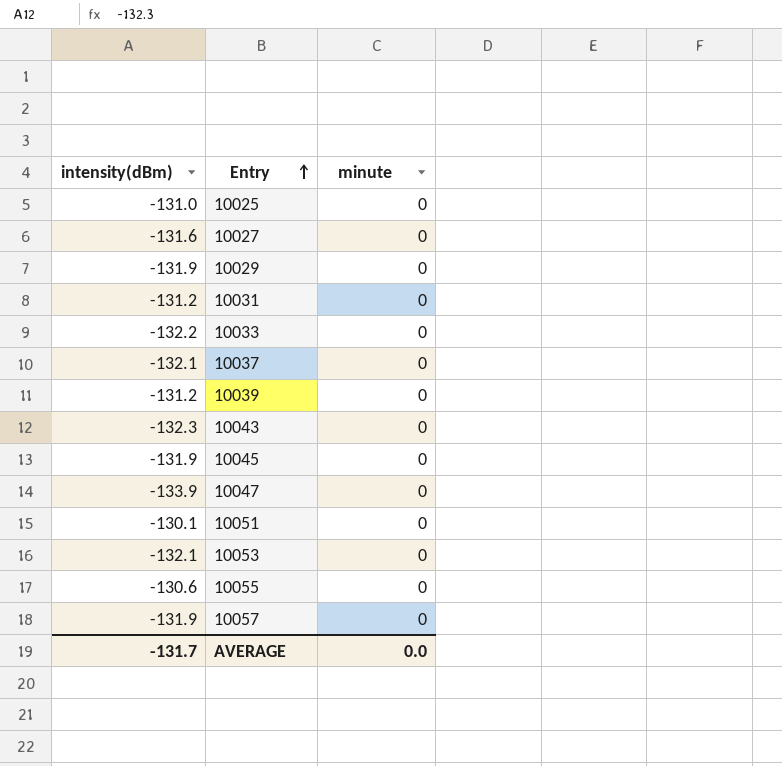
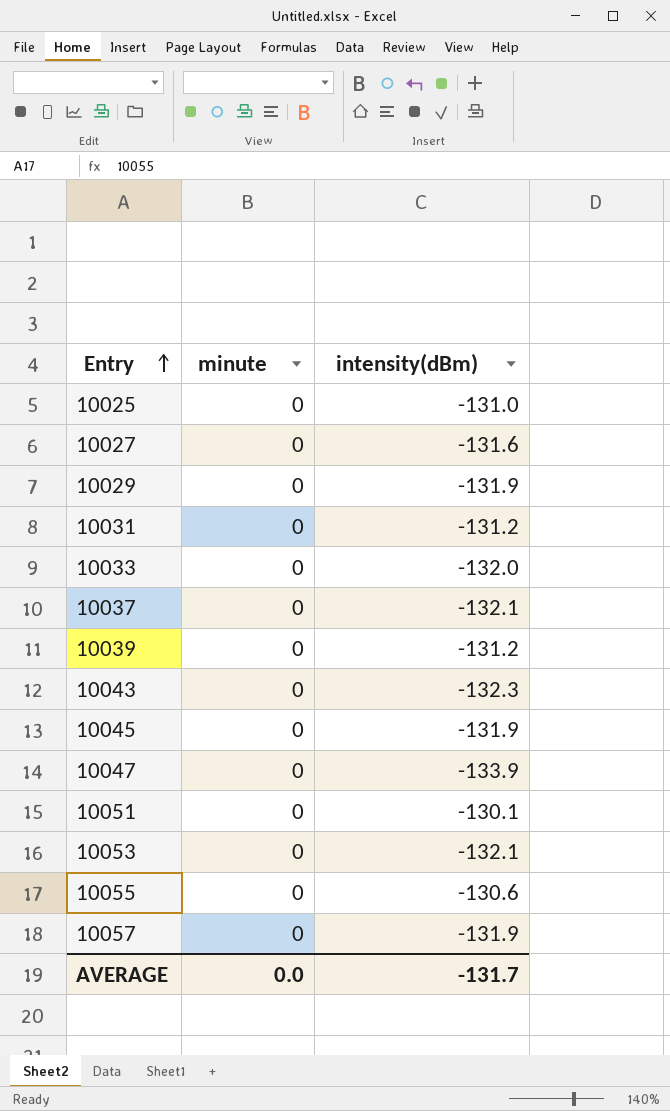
column intensity(dBm) | position: 1 -> 3
10033 | intensity(dBm): -132.2 -> -132.0

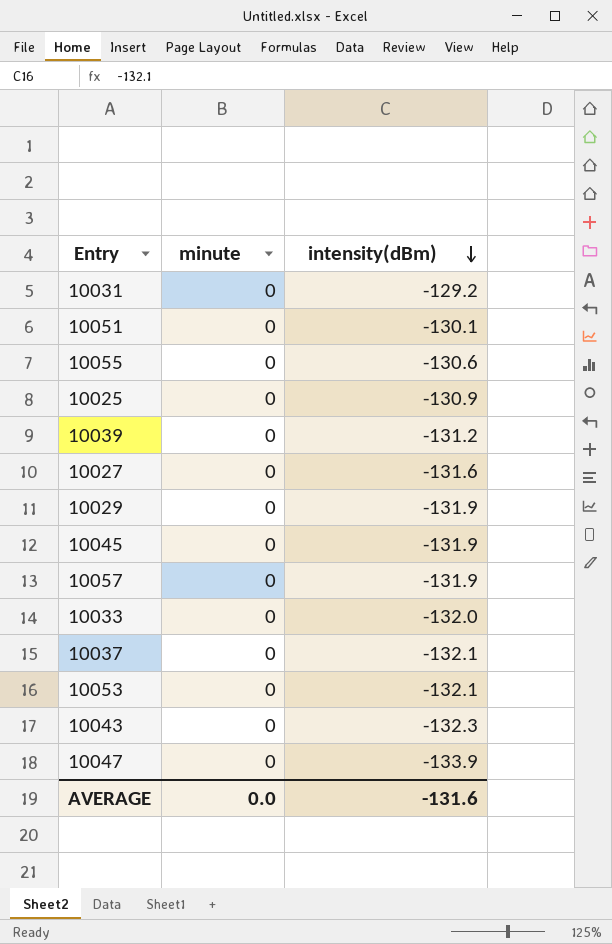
row order: Entry ascending -> intensity(dBm) descending
10031 | intensity(dBm): -131.2 -> -129.2
10025 | intensity(dBm): -131.0 -> -130.9
AVERAGE | intensity(dBm): -131.7 -> -131.6

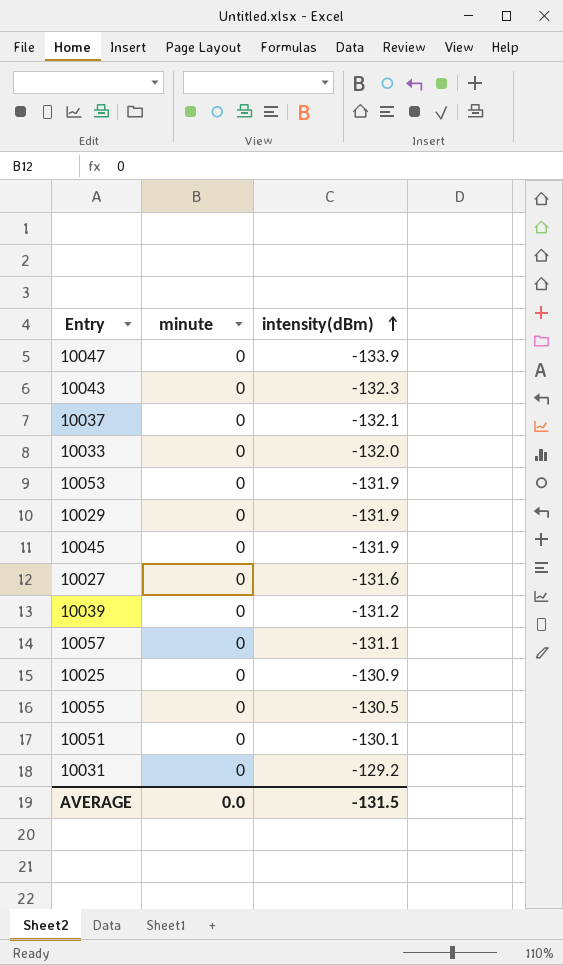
row order: intensity(dBm) descending -> intensity(dBm) ascending
10053 | intensity(dBm): -132.1 -> -131.9
10057 | intensity(dBm): -131.9 -> -131.1
10055 | intensity(dBm): -130.6 -> -130.5
AVERAGE | intensity(dBm): -131.6 -> -131.5

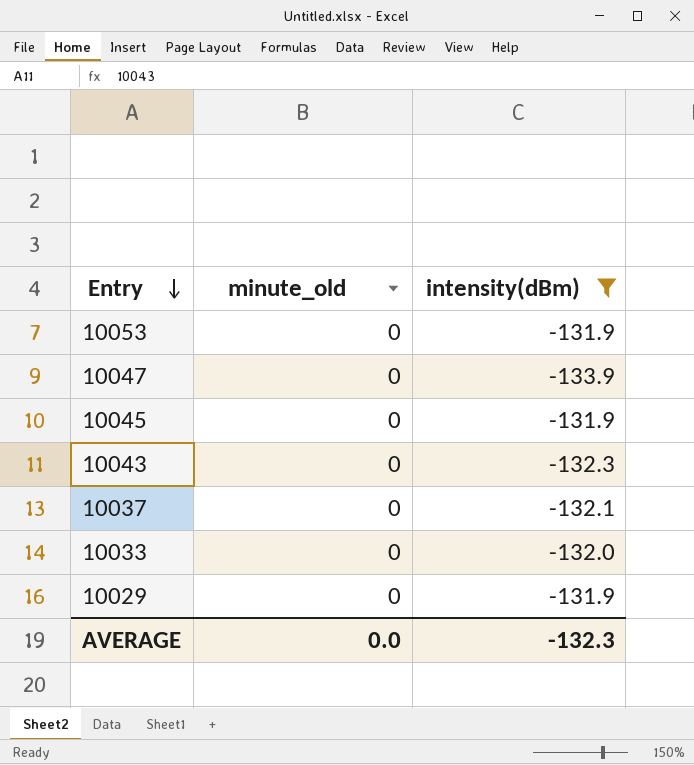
filter: none -> intensity(dBm) <= -131.9
row order: intensity(dBm) ascending -> Entry descending
column name: minute -> minute_old
AVERAGE | intensity(dBm): -131.5 -> -132.3

